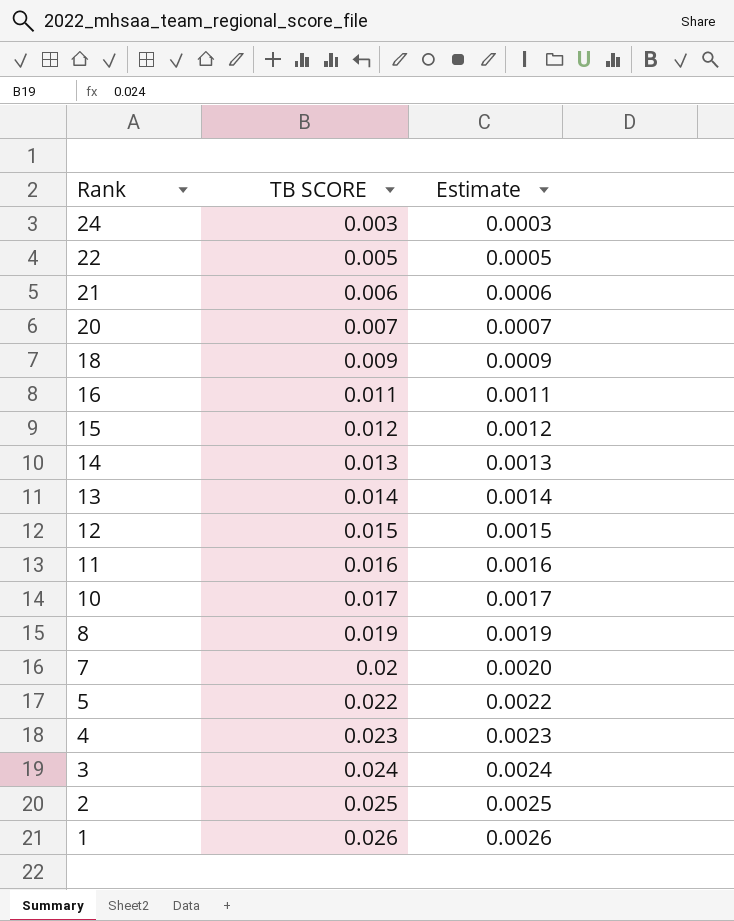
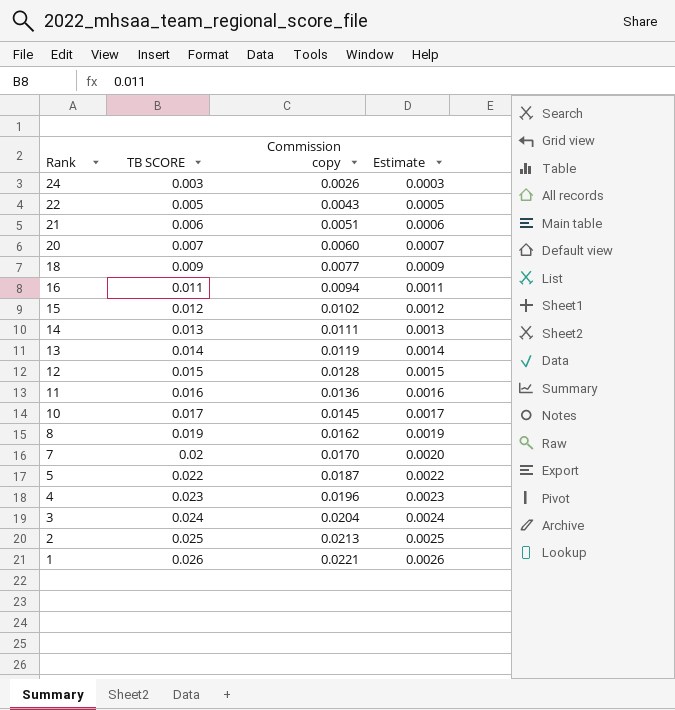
column Commission copy | formula: none -> [TB SCORE] * 0.85

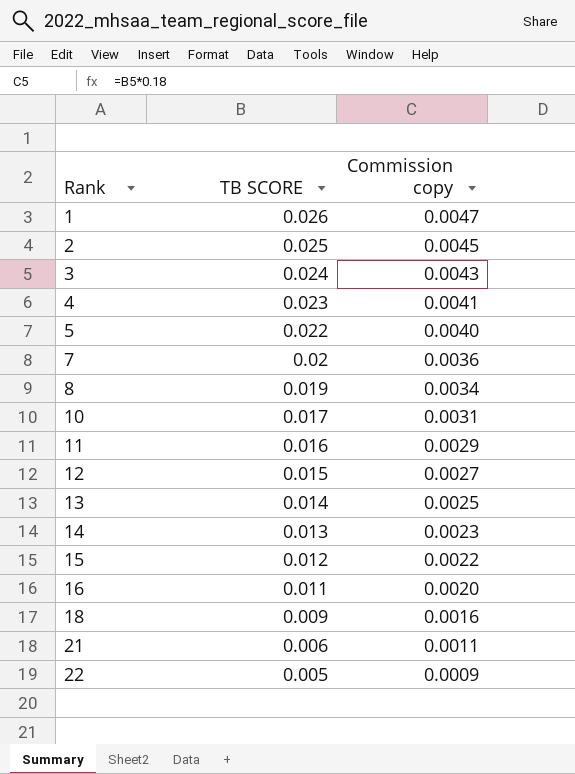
row order: Rank descending -> Rank ascending
column Estimate | formula: [TB SCORE] * 0.1 -> none
column Commission copy | formula: [TB SCORE] * 0.85 -> [TB SCORE] * 0.18
row 24: 0.003 | 0.0026 | 0.0003 -> none
row 20: 0.007 | 0.0060 | 0.0007 -> none

